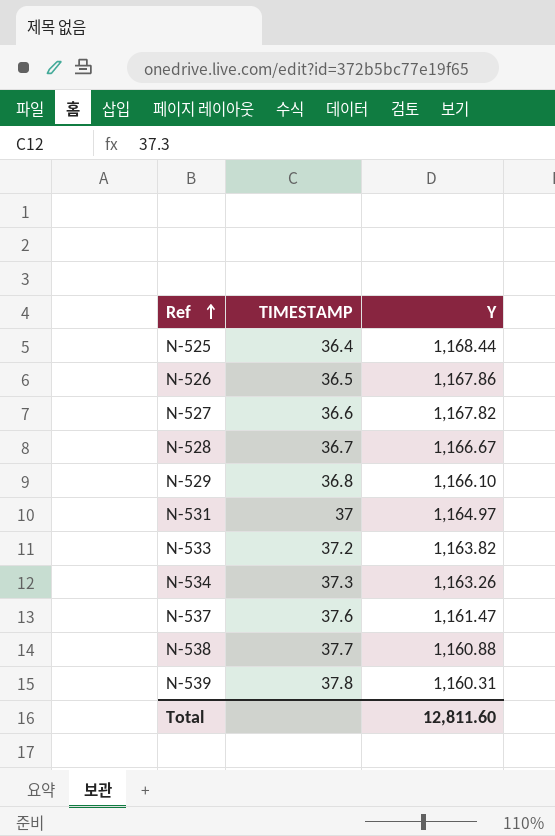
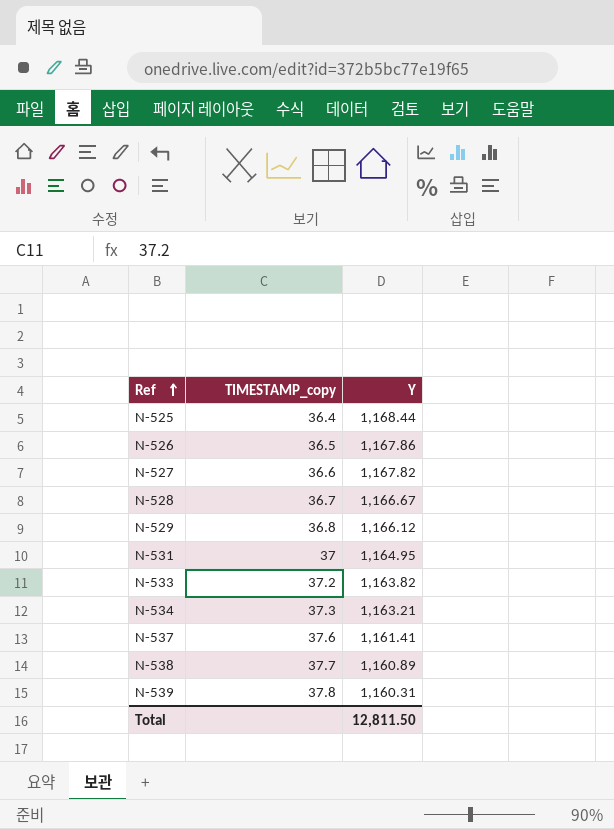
column name: TIMESTAMP -> TIMESTAMP_copy
N-529 | Y: 1,166.10 -> 1,166.12
N-531 | Y: 1,164.97 -> 1,164.95
N-534 | Y: 1,163.26 -> 1,163.21
N-537 | Y: 1,161.47 -> 1,161.41
N-538 | Y: 1,160.88 -> 1,160.89
Total | Y: 12,811.60 -> 12,811.50

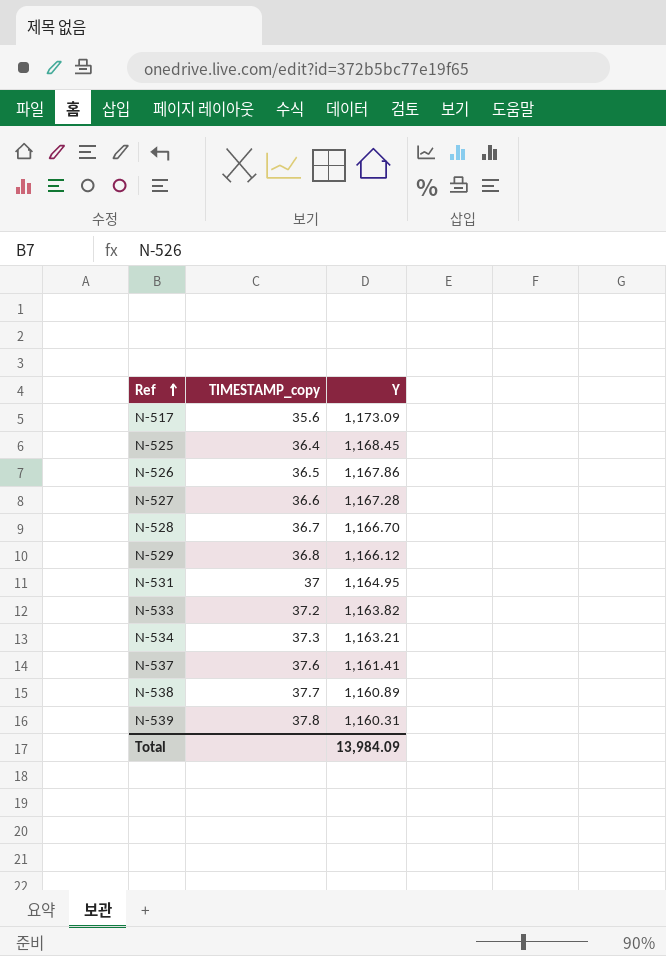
row N-517: none -> 35.6 | 1,173.09
N-525 | Y: 1,168.44 -> 1,168.45
N-527 | Y: 1,167.82 -> 1,167.28
N-528 | Y: 1,166.67 -> 1,166.70
Total | Y: 12,811.50 -> 13,984.09

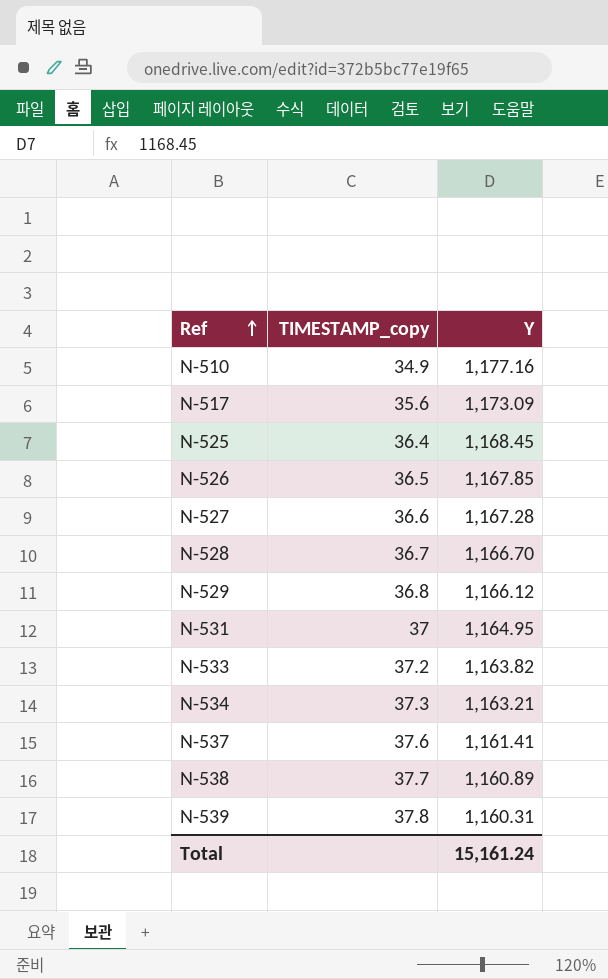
row N-510: none -> 34.9 | 1,177.16
N-526 | Y: 1,167.86 -> 1,167.85
Total | Y: 13,984.09 -> 15,161.24

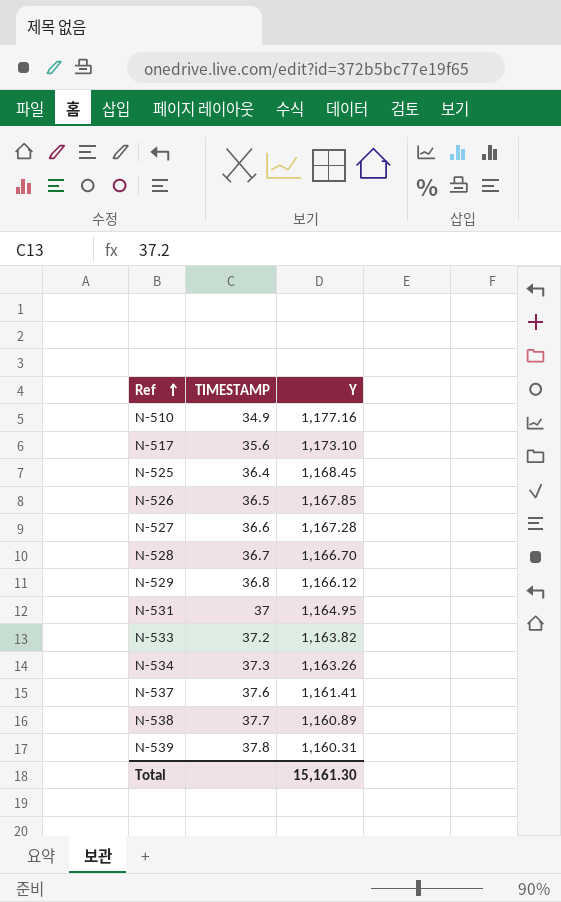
column name: TIMESTAMP_copy -> TIMESTAMP
N-517 | Y: 1,173.09 -> 1,173.10
N-534 | Y: 1,163.21 -> 1,163.26
Total | Y: 15,161.24 -> 15,161.30

